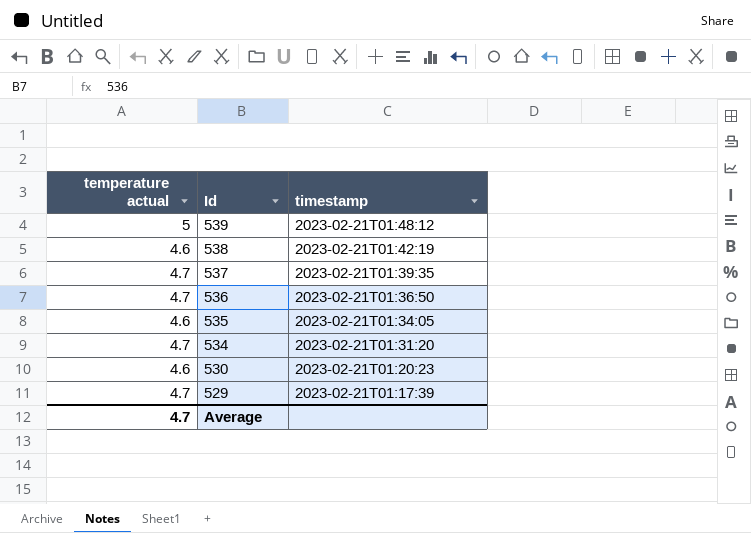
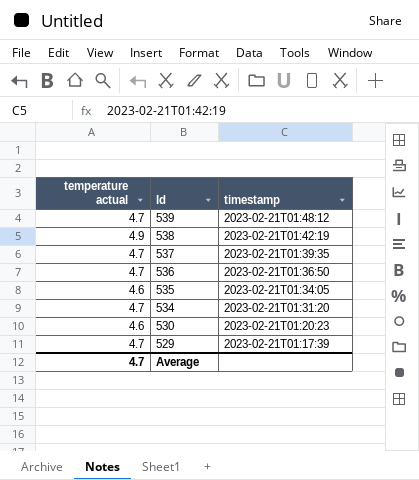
539 | temperature actual: 5 -> 4.7
538 | temperature actual: 4.6 -> 4.9

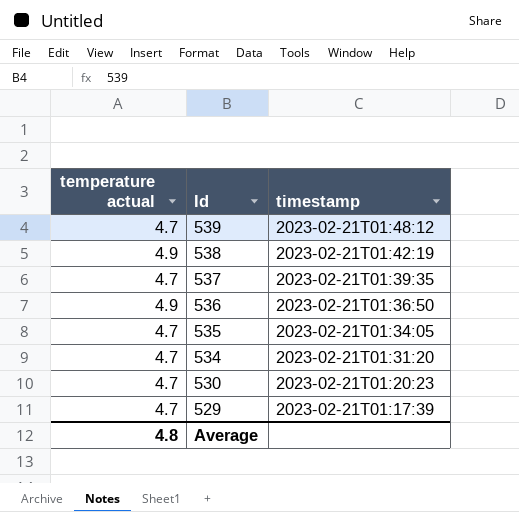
536 | temperature actual: 4.7 -> 4.9
535 | temperature actual: 4.6 -> 4.7
530 | temperature actual: 4.6 -> 4.7
Average | temperature actual: 4.7 -> 4.8

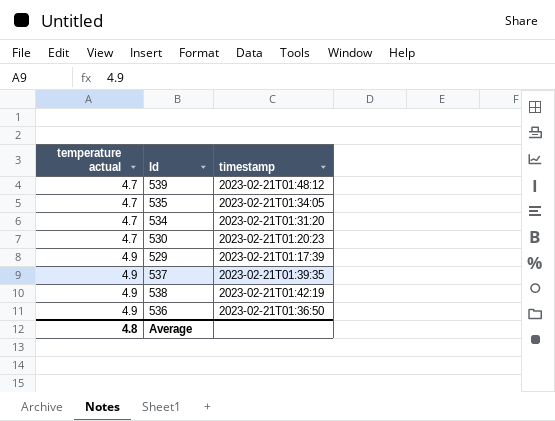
row order: Id descending -> temperature actual ascending
529 | temperature actual: 4.7 -> 4.9
537 | temperature actual: 4.7 -> 4.9

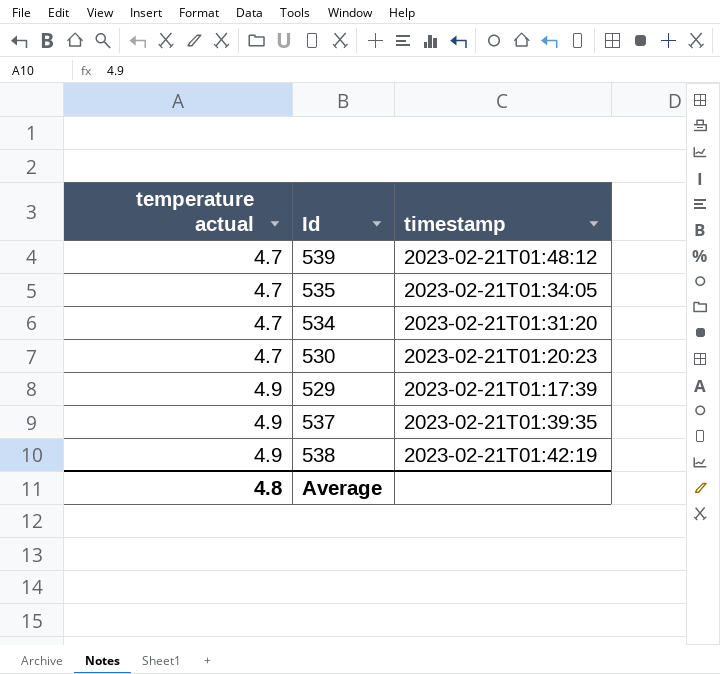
row 536: 4.9 | 2023-02-21T01:36:50 -> none

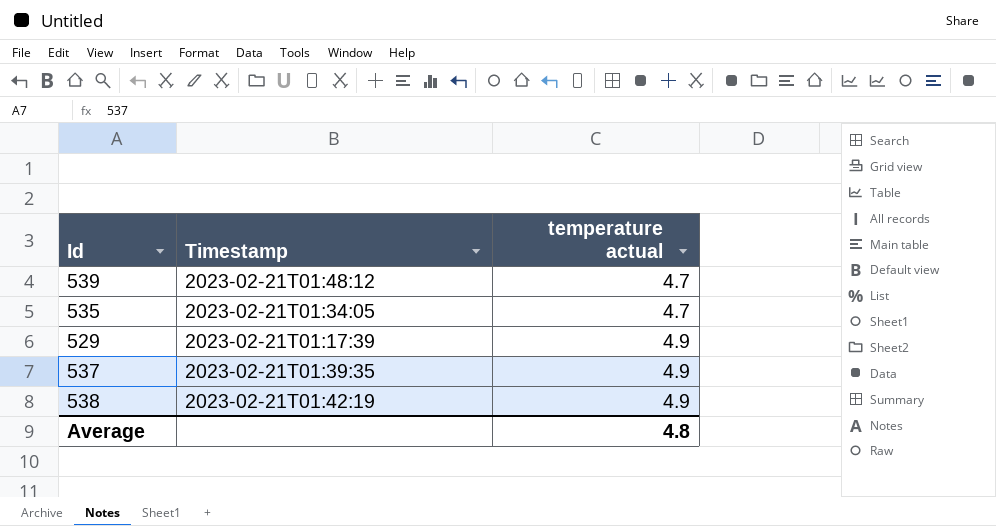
column name: timestamp -> Timestamp
column temperature actual | position: 1 -> 3
row 534: 4.7 | 2023-02-21T01:31:20 -> none
row 530: 4.7 | 2023-02-21T01:20:23 -> none

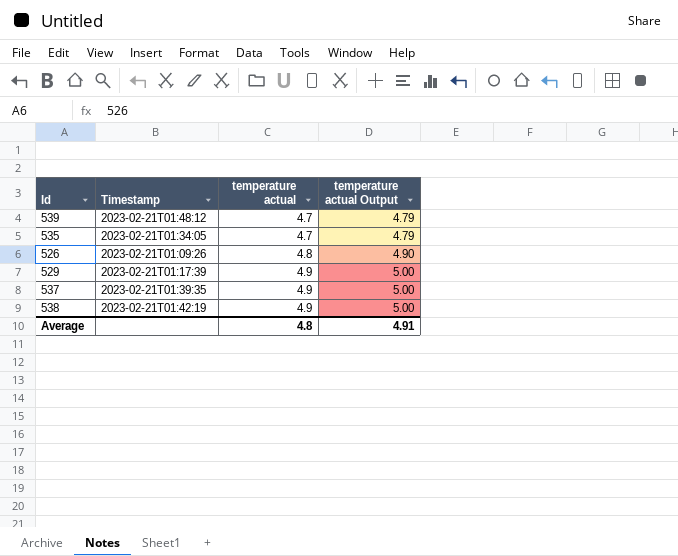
column temperature actual Output | formula: none -> [temperature actual] * 1.02
row 526: none -> 2023-02-21T01:09:26 | 4.8 | 4.90

